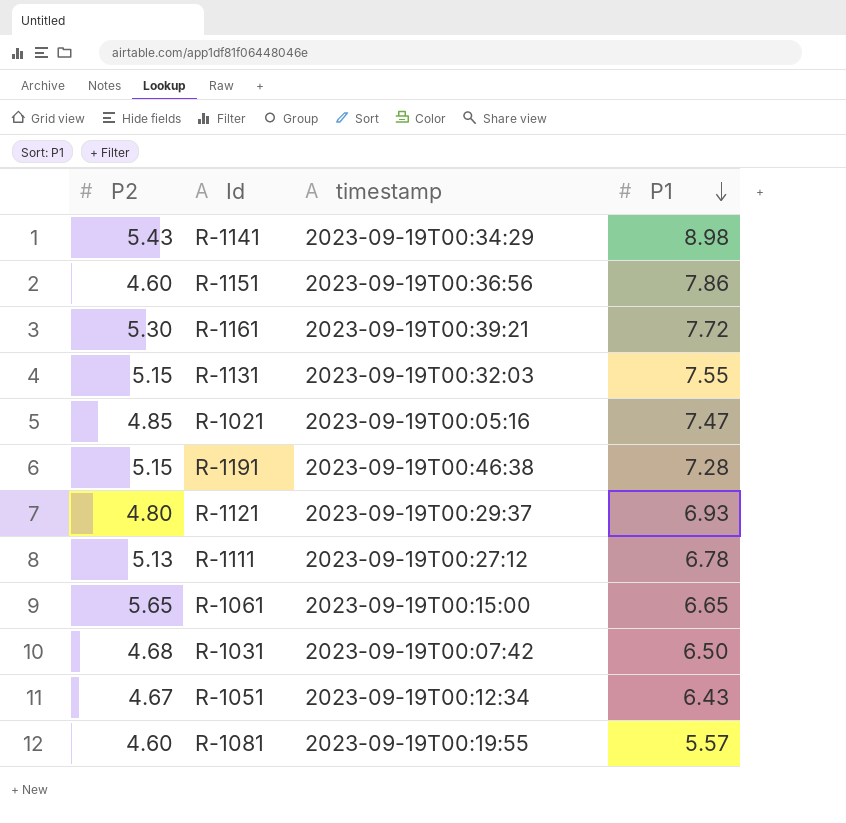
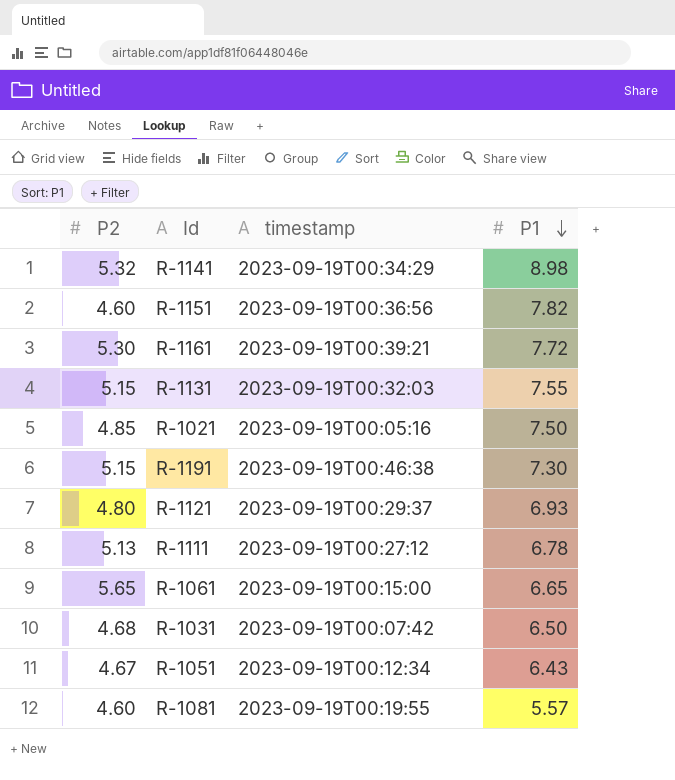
R-1141 | P2: 5.43 -> 5.32
R-1151 | P1: 7.86 -> 7.82
R-1021 | P1: 7.47 -> 7.50
R-1191 | P1: 7.28 -> 7.30

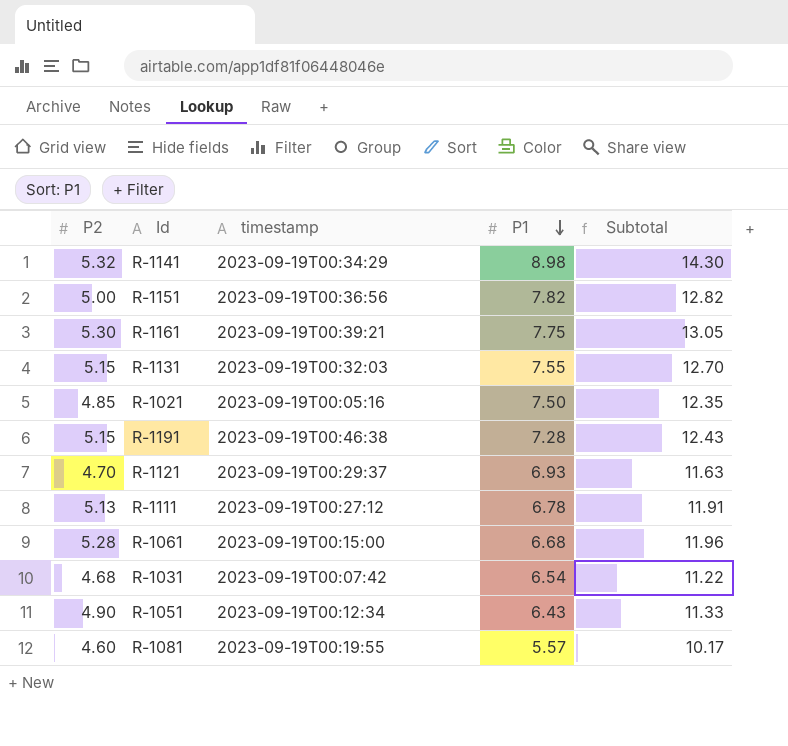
column Subtotal | formula: none -> [P2] + [P1]
R-1151 | P2: 4.60 -> 5.00
R-1161 | P1: 7.72 -> 7.75
R-1191 | P1: 7.30 -> 7.28
R-1121 | P2: 4.80 -> 4.70
R-1061 | P2: 5.65 -> 5.28
R-1061 | P1: 6.65 -> 6.68
R-1031 | P1: 6.50 -> 6.54
R-1051 | P2: 4.67 -> 4.90

